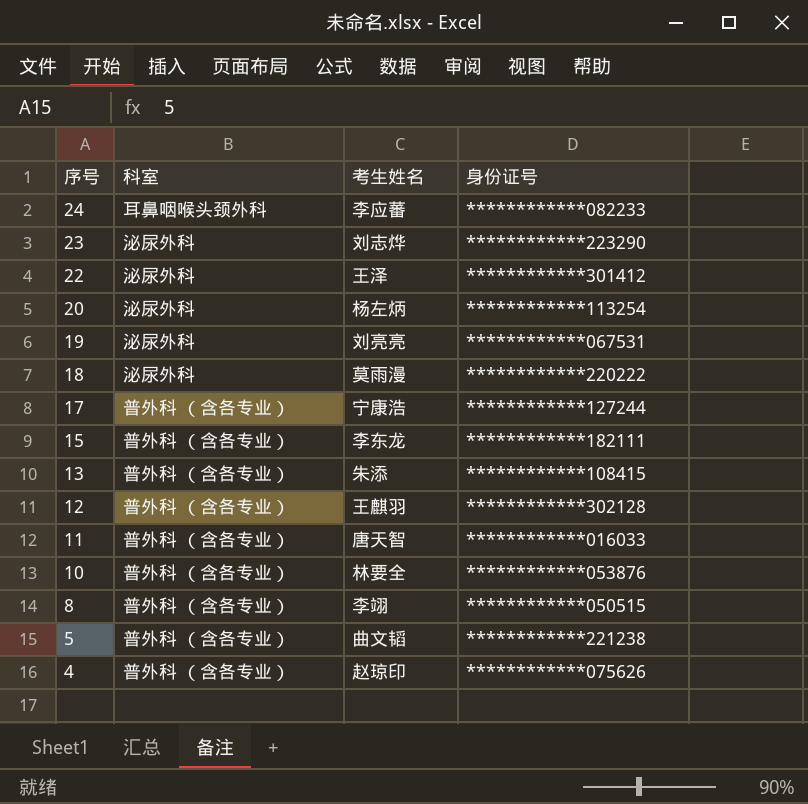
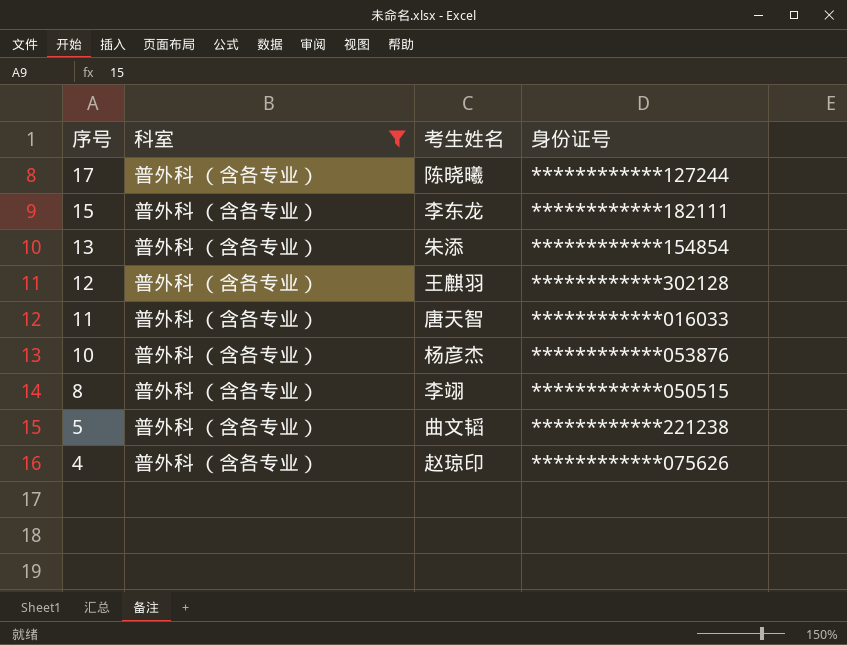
filter: none -> 科室 = 普外科 （含各专业）
17 | 考生姓名: 宁康浩 -> 陈晓曦
13 | 身份证号: ************108415 -> ************154854
10 | 考生姓名: 林要全 -> 杨彦杰

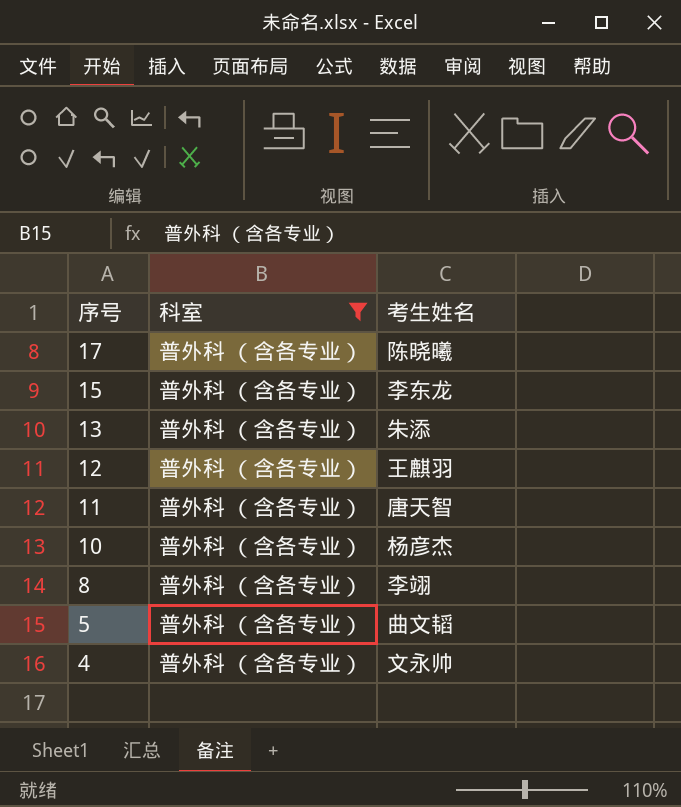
column 身份证号 | position: 4 -> none
4 | 考生姓名: 赵琼印 -> 文永帅

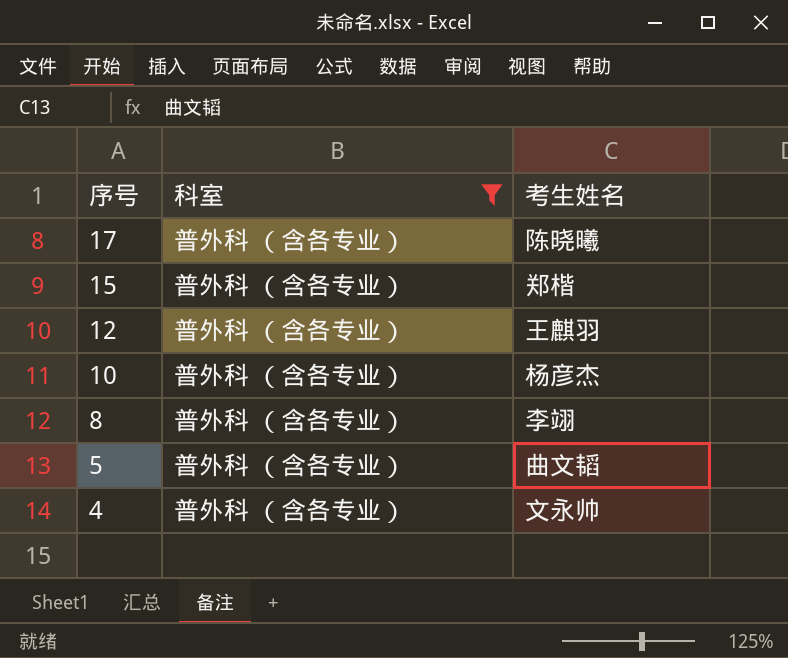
row 13: 普外科 （含各专业） | 朱添 -> none
row 11: 普外科 （含各专业） | 唐天智 -> none
15 | 考生姓名: 李东龙 -> 郑楷

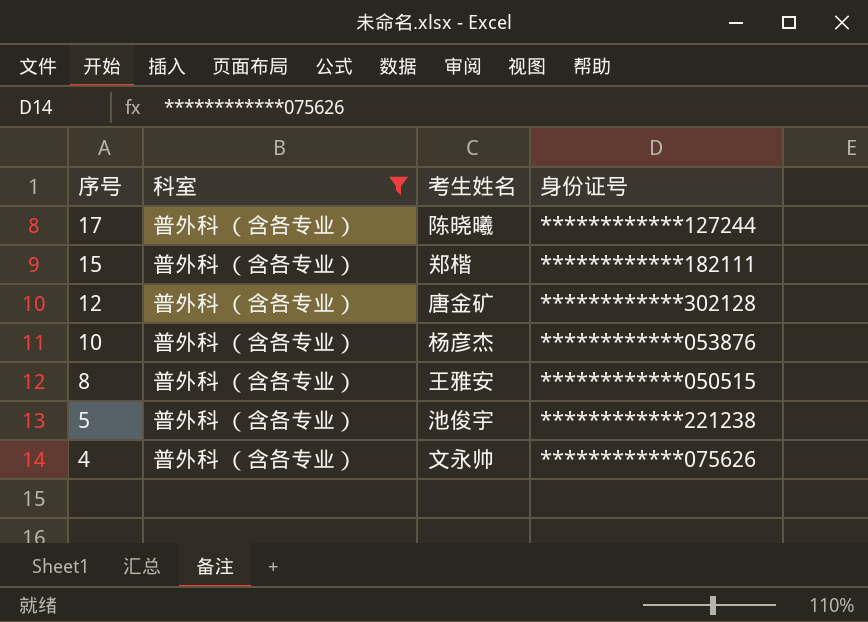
column 身份证号 | position: none -> 4
12 | 考生姓名: 王麒羽 -> 唐金矿
8 | 考生姓名: 李翊 -> 王雅安
5 | 考生姓名: 曲文韬 -> 池俊宇

